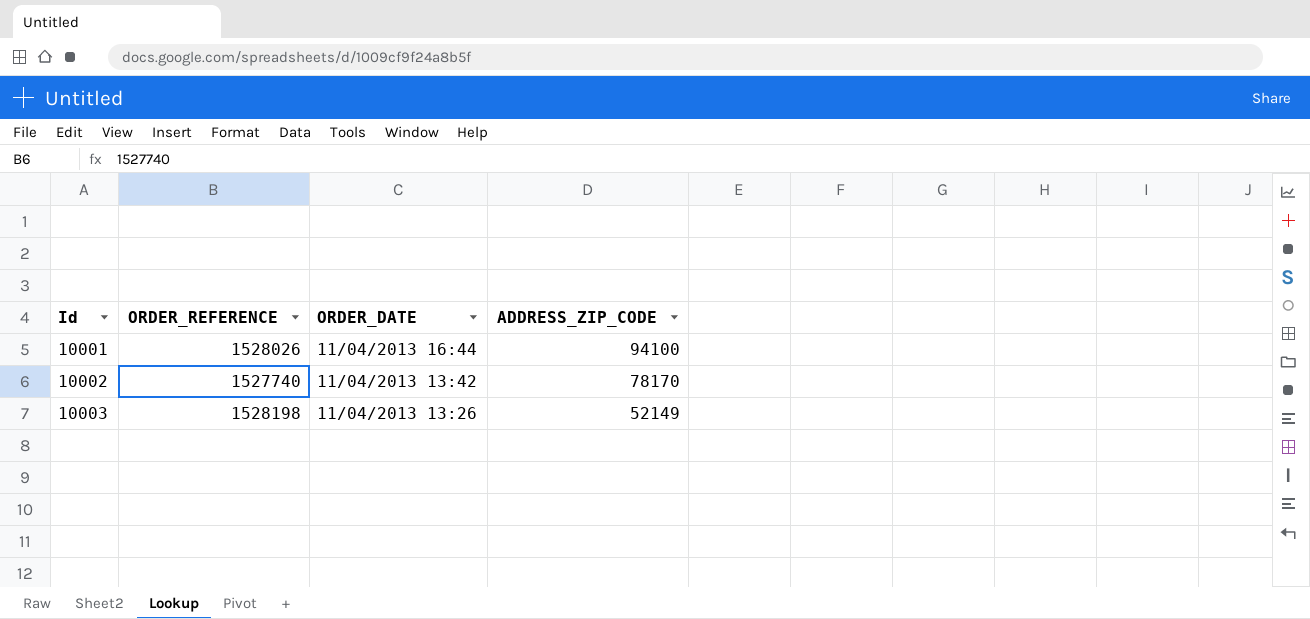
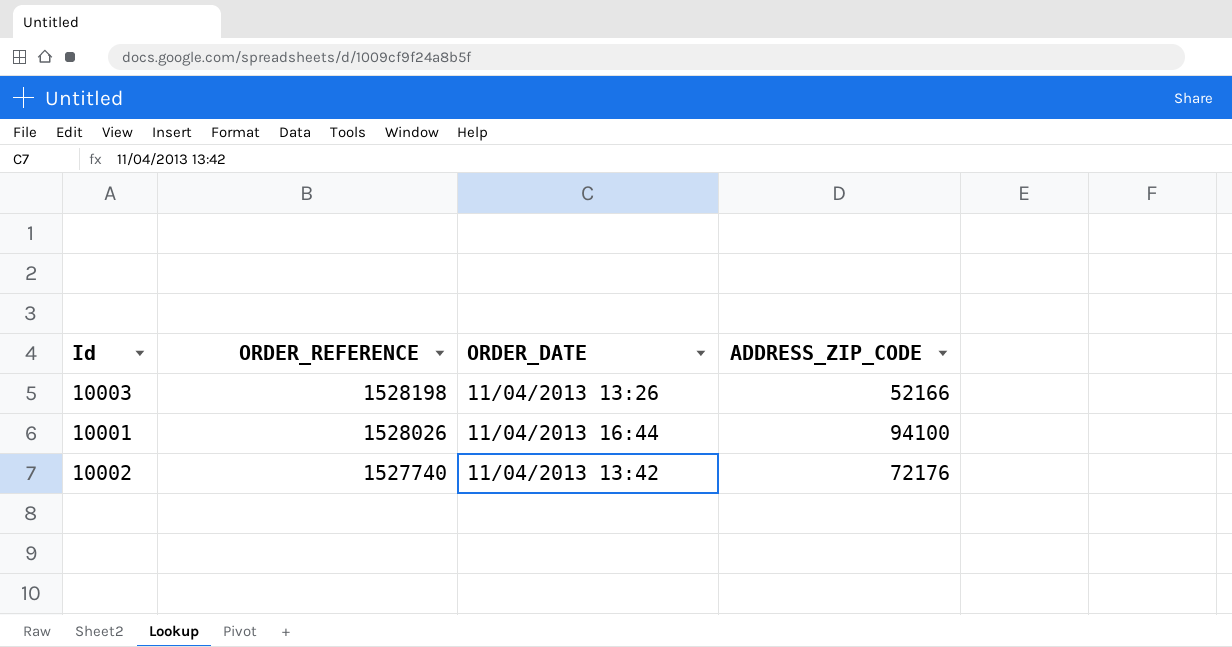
row order: Id ascending -> ORDER_REFERENCE descending
10003 | ADDRESS_ZIP_CODE: 52149 -> 52166
10002 | ADDRESS_ZIP_CODE: 78170 -> 72176

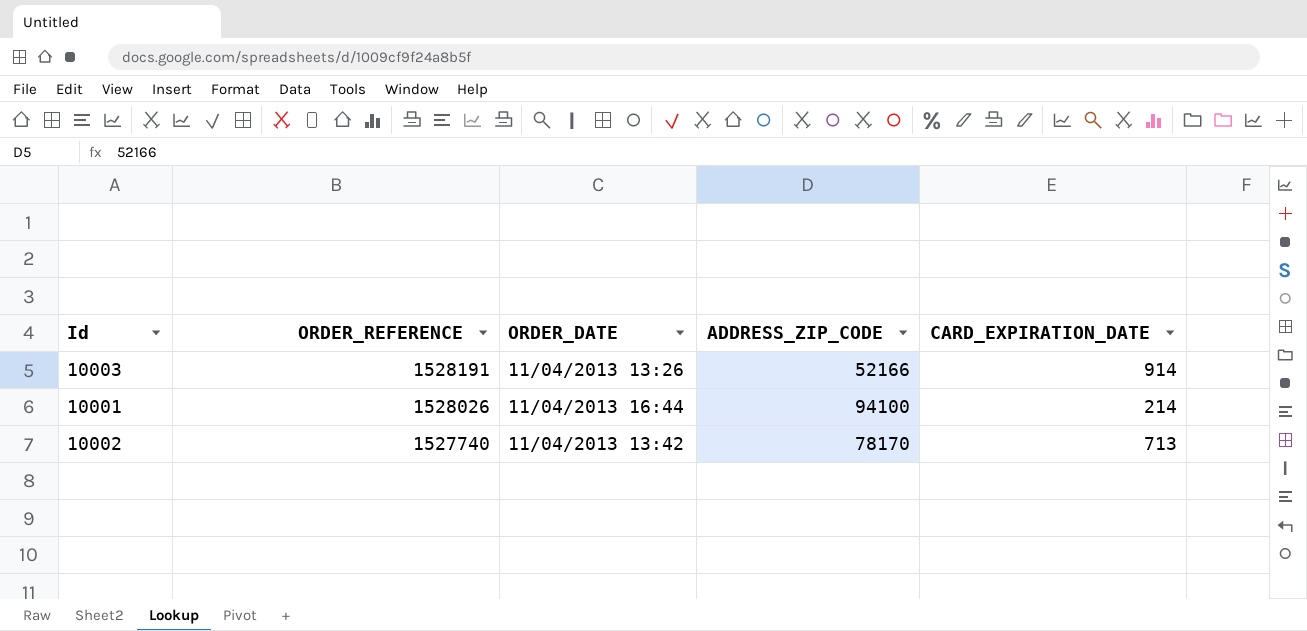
column CARD_EXPIRATION_DATE | position: none -> 5
10003 | ORDER_REFERENCE: 1528198 -> 1528191
10002 | ADDRESS_ZIP_CODE: 72176 -> 78170

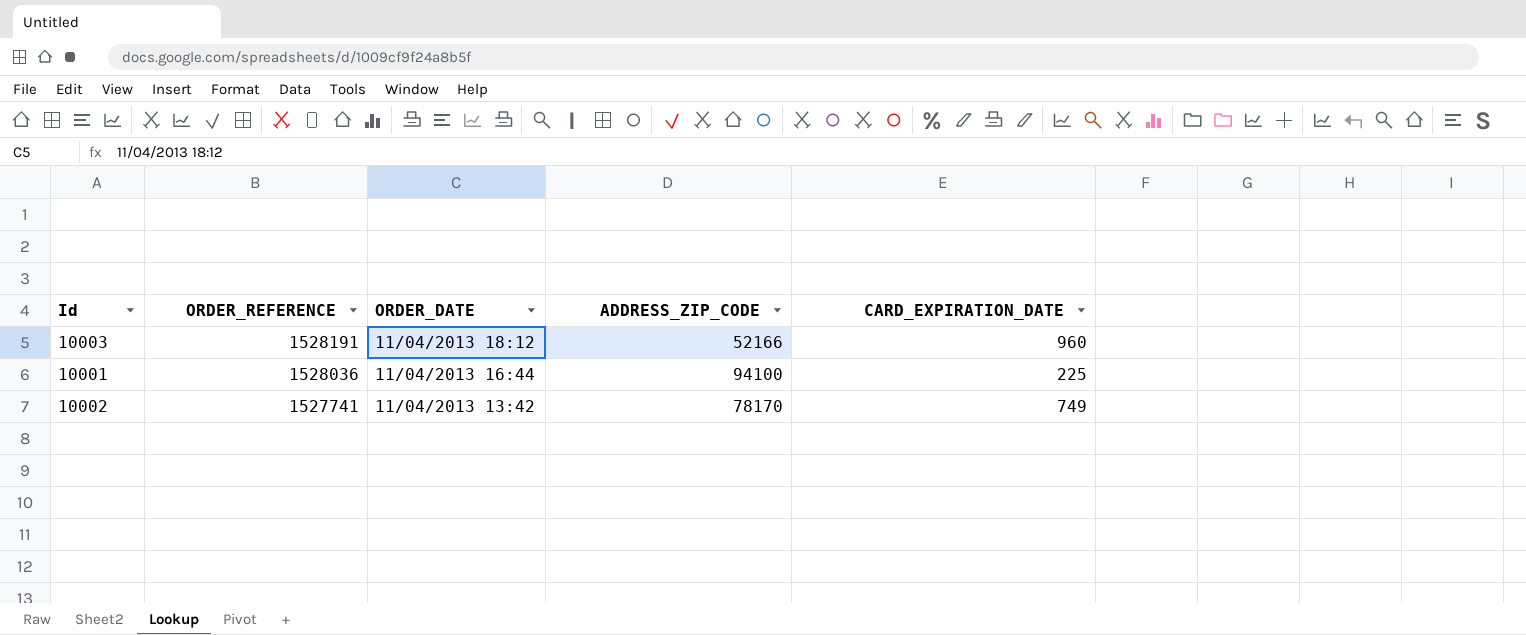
10003 | ORDER_DATE: 11/04/2013 13:26 -> 11/04/2013 18:12
10003 | CARD_EXPIRATION_DATE: 914 -> 960
10001 | ORDER_REFERENCE: 1528026 -> 1528036
10001 | CARD_EXPIRATION_DATE: 214 -> 225
10002 | ORDER_REFERENCE: 1527740 -> 1527741
10002 | CARD_EXPIRATION_DATE: 713 -> 749

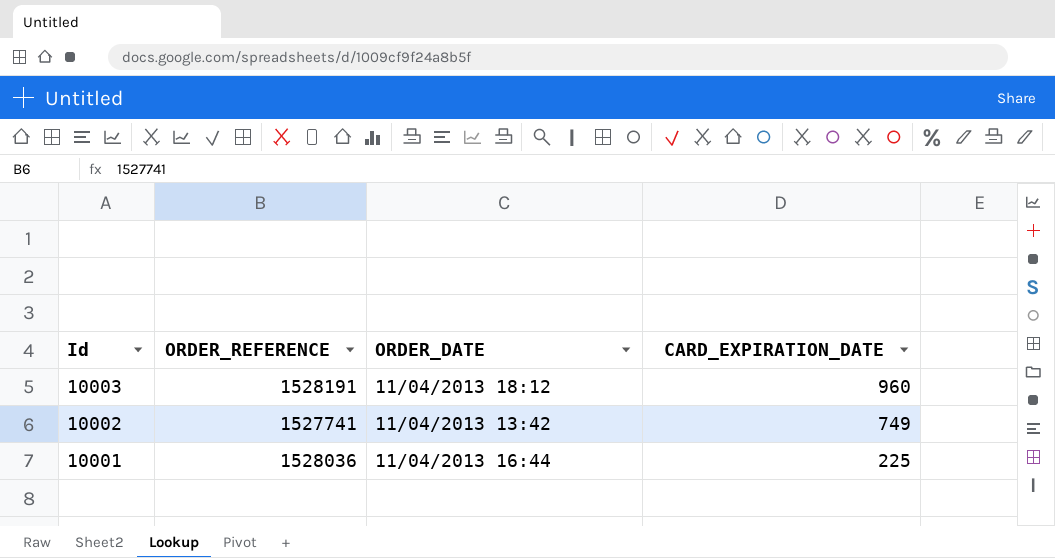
row order: ORDER_REFERENCE descending -> Id descending
column ADDRESS_ZIP_CODE | position: 4 -> none

